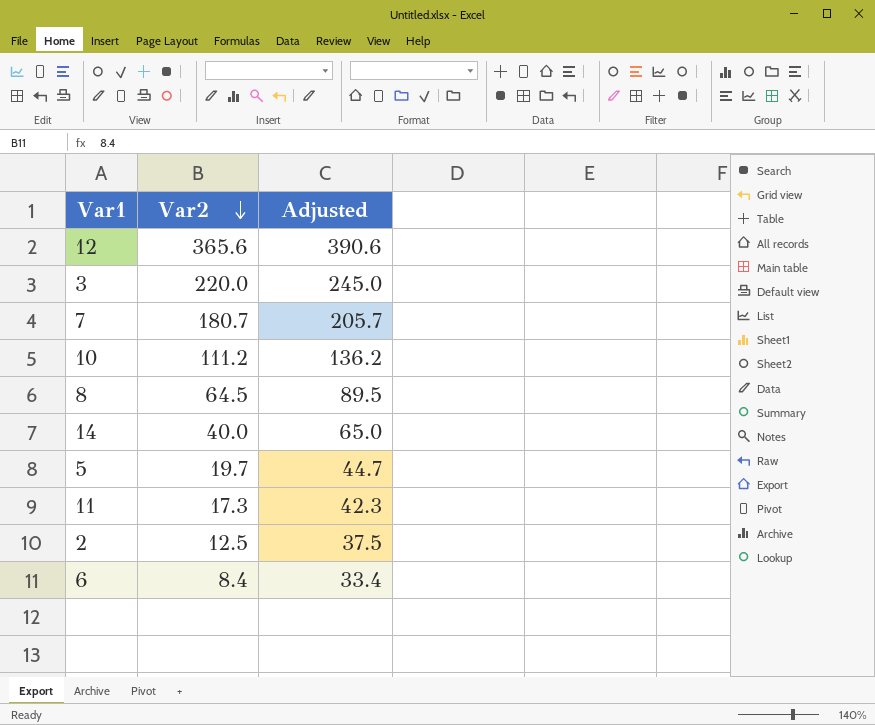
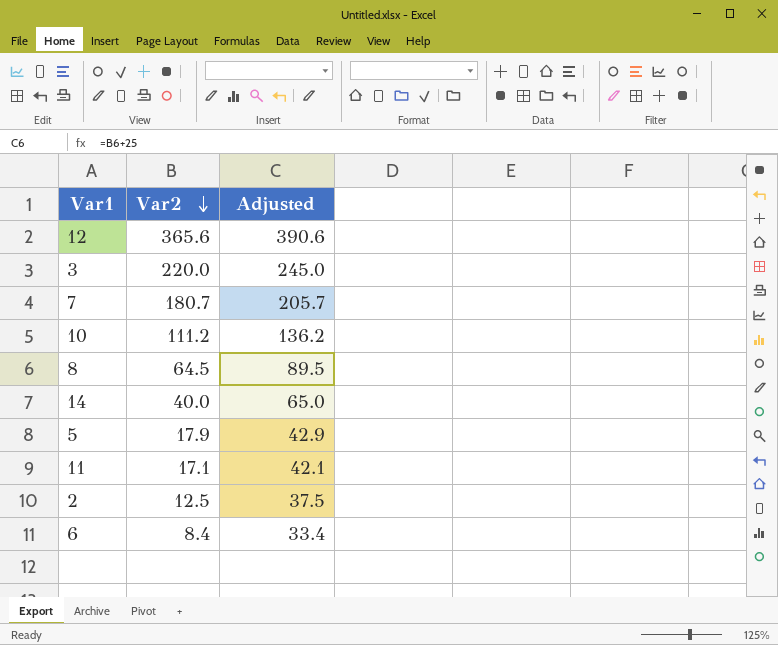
5 | Var2: 19.7 -> 17.9
5 | Adjusted: 44.7 -> 42.9
11 | Var2: 17.3 -> 17.1
11 | Adjusted: 42.3 -> 42.1

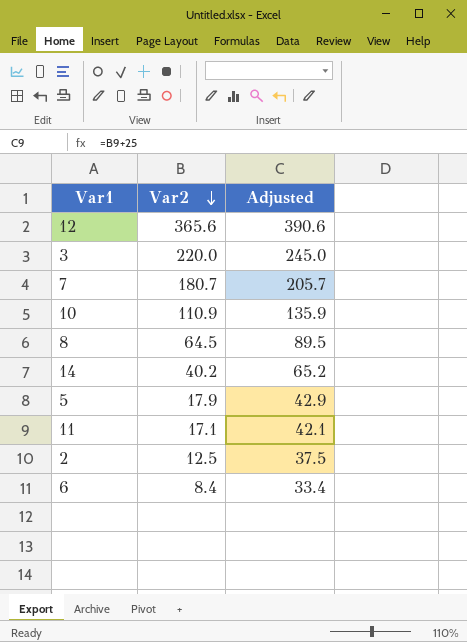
10 | Var2: 111.2 -> 110.9
10 | Adjusted: 136.2 -> 135.9
14 | Var2: 40.0 -> 40.2
14 | Adjusted: 65.0 -> 65.2

